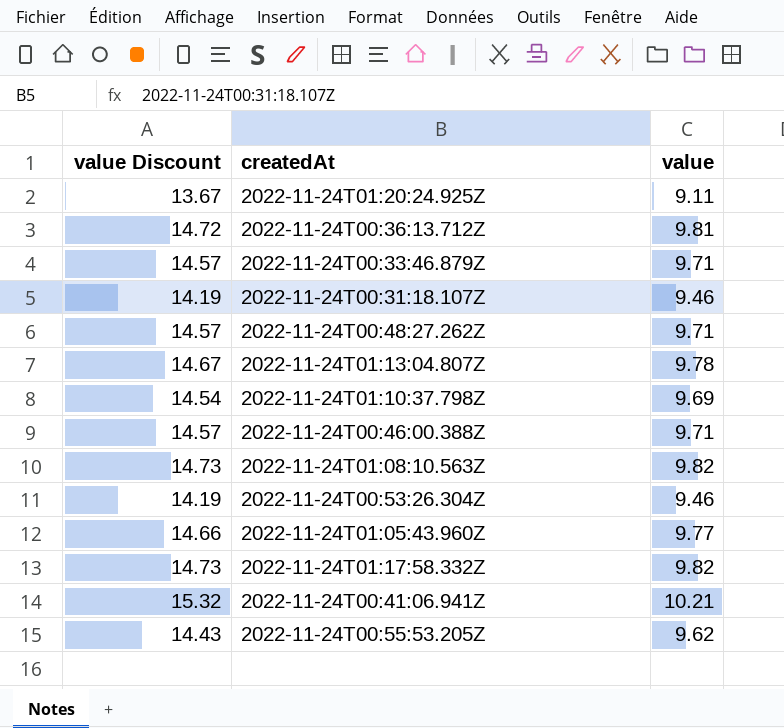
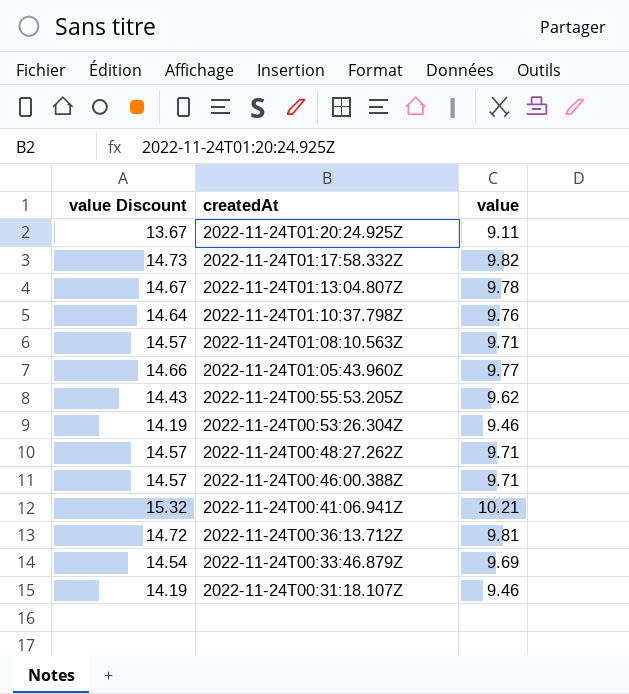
row order: none -> createdAt descending
2022-11-24T01:10:37.798Z | value Discount: 14.54 -> 14.64
2022-11-24T01:10:37.798Z | value: 9.69 -> 9.76
2022-11-24T01:08:10.563Z | value Discount: 14.73 -> 14.57
2022-11-24T01:08:10.563Z | value: 9.82 -> 9.71
2022-11-24T00:33:46.879Z | value Discount: 14.57 -> 14.54
2022-11-24T00:33:46.879Z | value: 9.71 -> 9.69

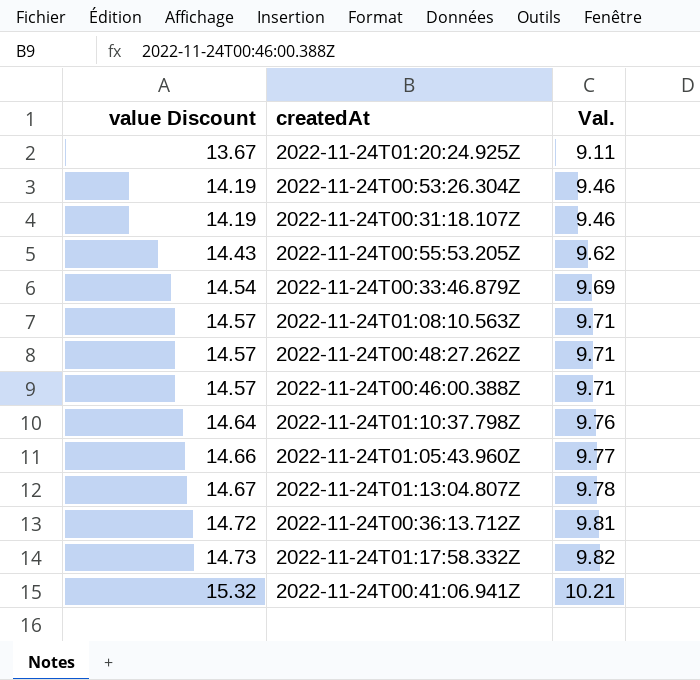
row order: createdAt descending -> value Discount ascending
column name: value -> Val.

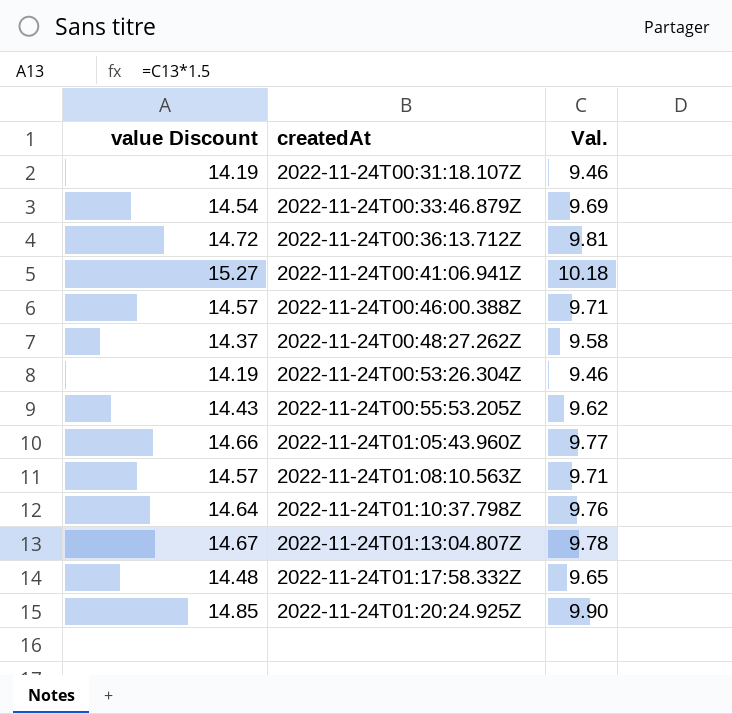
row order: value Discount ascending -> createdAt ascending
2022-11-24T00:41:06.941Z | value Discount: 15.32 -> 15.27
2022-11-24T00:41:06.941Z | Val.: 10.21 -> 10.18
2022-11-24T00:48:27.262Z | value Discount: 14.57 -> 14.37
2022-11-24T00:48:27.262Z | Val.: 9.71 -> 9.58
2022-11-24T01:17:58.332Z | value Discount: 14.73 -> 14.48
2022-11-24T01:17:58.332Z | Val.: 9.82 -> 9.65
2022-11-24T01:20:24.925Z | value Discount: 13.67 -> 14.85
2022-11-24T01:20:24.925Z | Val.: 9.11 -> 9.90

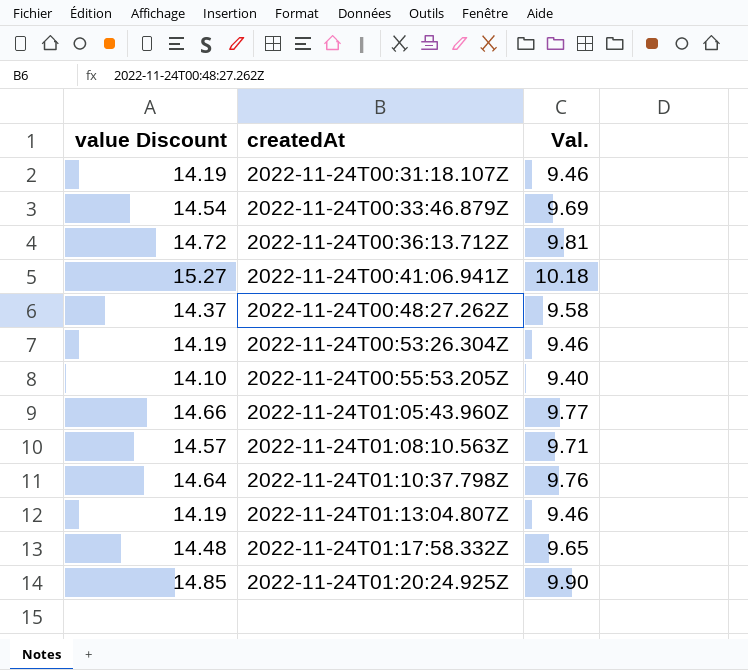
row 2022-11-24T00:46:00.388Z: 14.57 | 9.71 -> none
2022-11-24T00:55:53.205Z | value Discount: 14.43 -> 14.10
2022-11-24T00:55:53.205Z | Val.: 9.62 -> 9.40
2022-11-24T01:13:04.807Z | value Discount: 14.67 -> 14.19
2022-11-24T01:13:04.807Z | Val.: 9.78 -> 9.46

